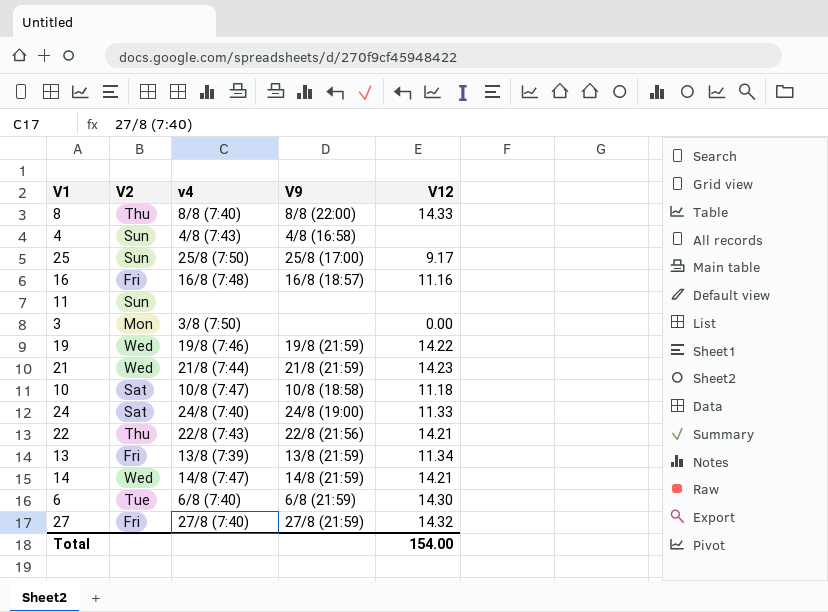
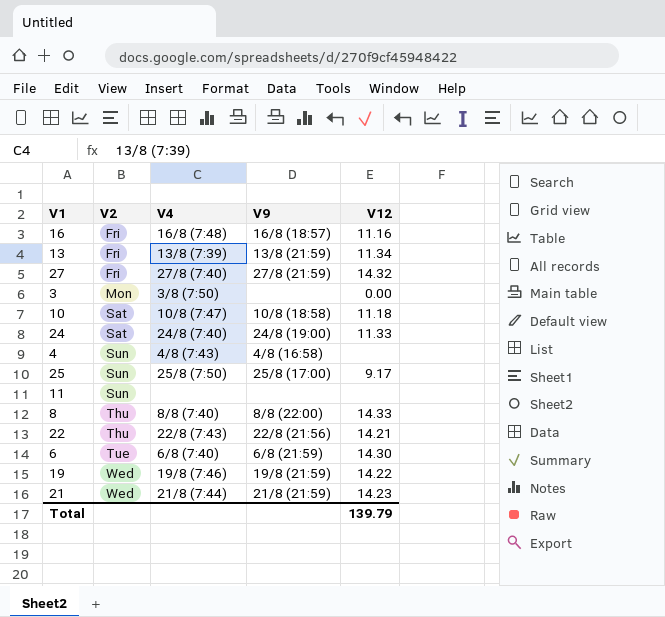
row order: none -> V2 ascending
column name: v4 -> V4
row 14: Wed | 14/8 (7:47) | 14/8 (21:59) | 14.21 -> none
Total | V12: 154.00 -> 139.79

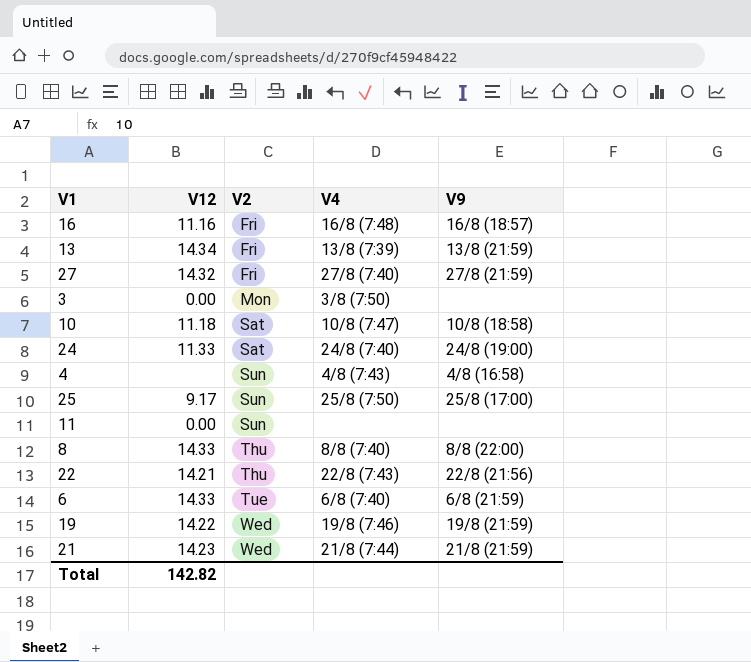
column V12 | position: 5 -> 2
13 | V12: 11.34 -> 14.34
11 | V12: none -> 0.00
6 | V12: 14.30 -> 14.33
Total | V12: 139.79 -> 142.82

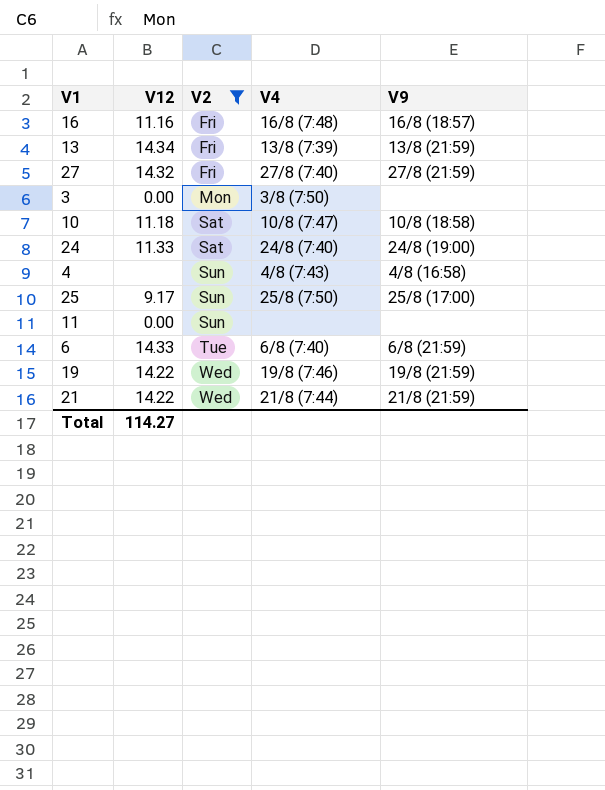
filter: none -> V2 != Thu
21 | V12: 14.23 -> 14.22
Total | V12: 142.82 -> 114.27

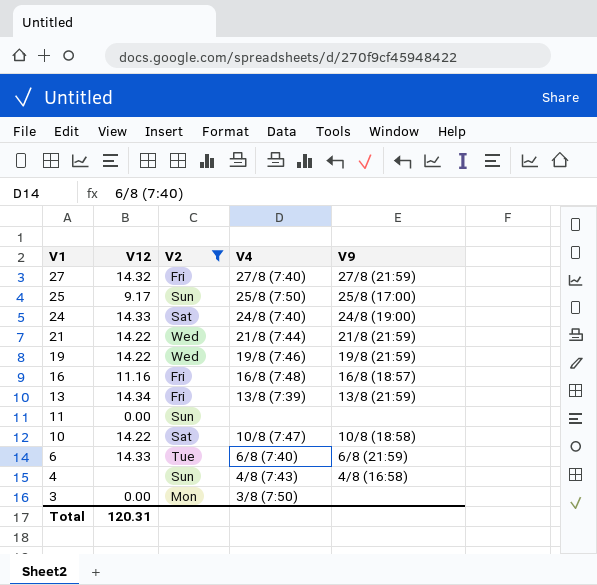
row order: V2 ascending -> V1 descending
24 | V12: 11.33 -> 14.33
10 | V12: 11.18 -> 14.22
Total | V12: 114.27 -> 120.31

